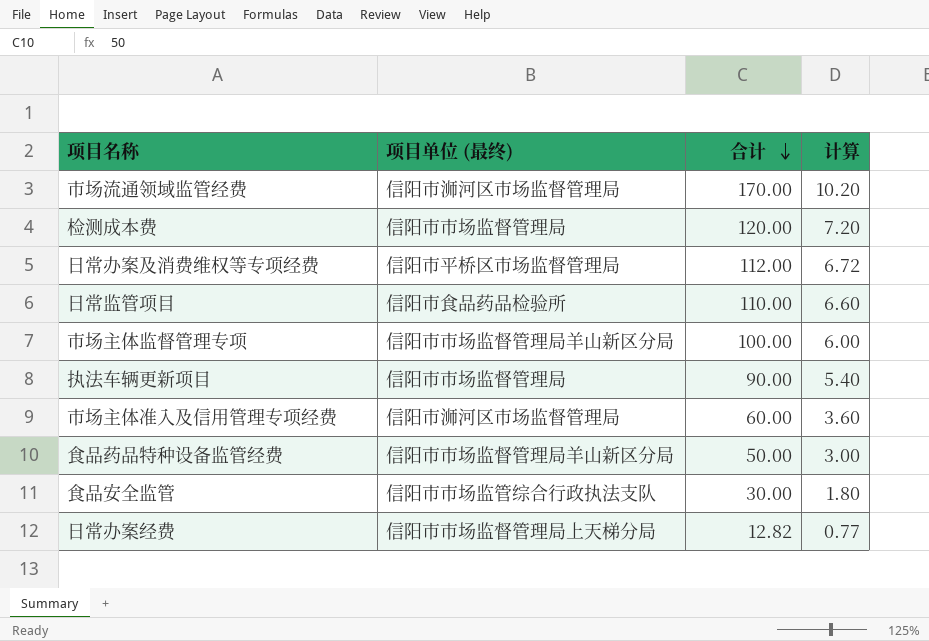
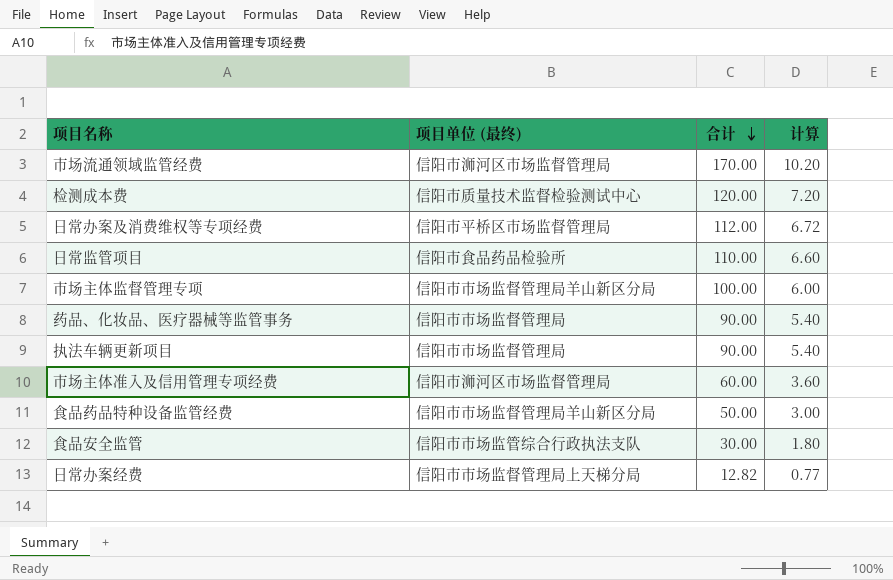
检测成本费 | 项目单位 (最终): 信阳市市场监督管理局 -> 信阳市质量技术监督检验测试中心
row 药品、化妆品、医疗器械等监管事务: none -> 信阳市市场监督管理局 | 90.00 | 5.40

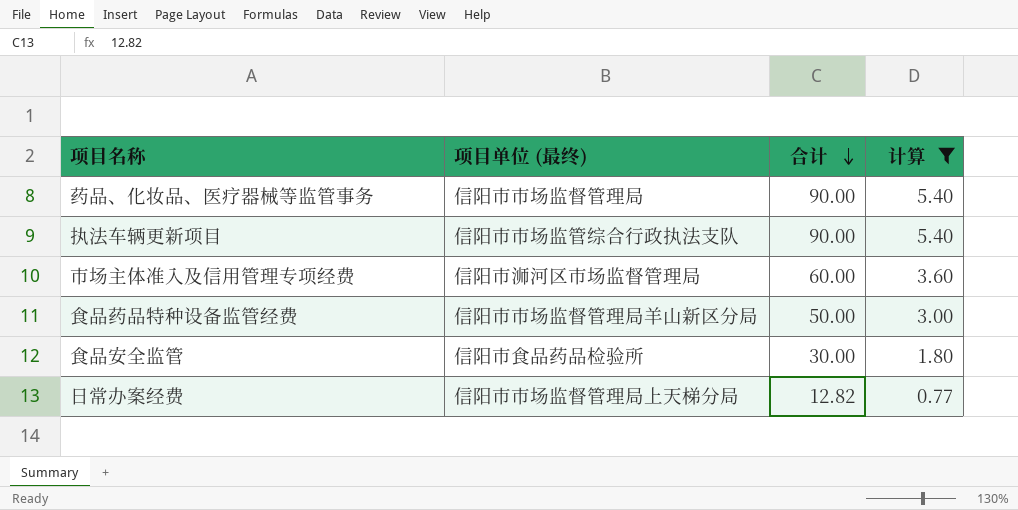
filter: none -> 计算 <= 5.40
执法车辆更新项目 | 项目单位 (最终): 信阳市市场监督管理局 -> 信阳市市场监管综合行政执法支队
食品安全监管 | 项目单位 (最终): 信阳市市场监管综合行政执法支队 -> 信阳市食品药品检验所

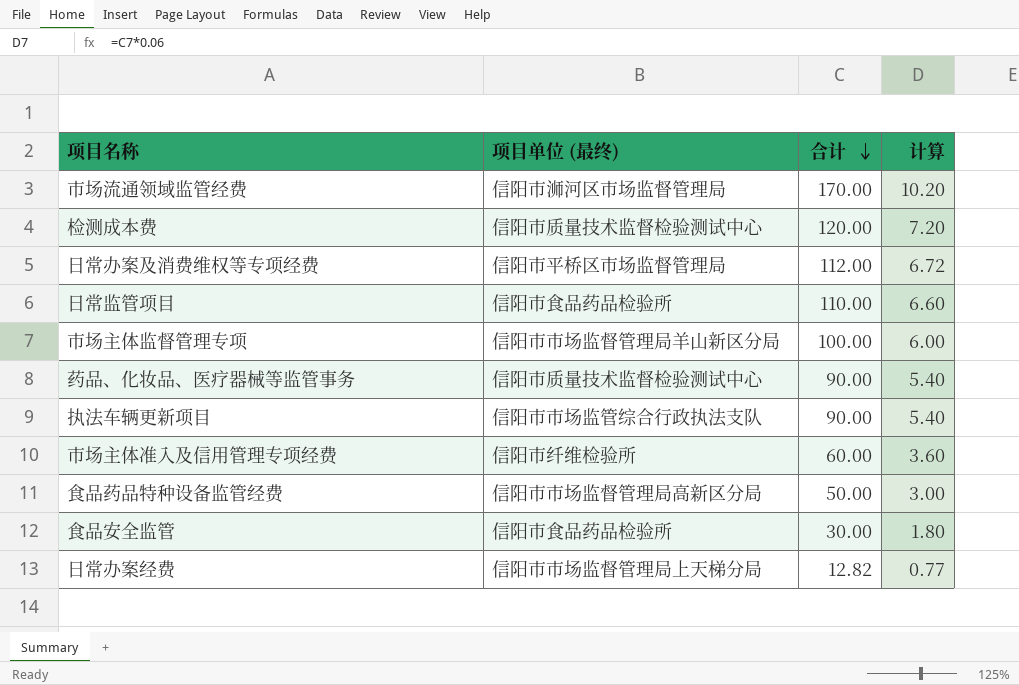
filter: 计算 <= 5.40 -> none
药品、化妆品、医疗器械等监管事务 | 项目单位 (最终): 信阳市市场监督管理局 -> 信阳市质量技术监督检验测试中心
市场主体准入及信用管理专项经费 | 项目单位 (最终): 信阳市浉河区市场监督管理局 -> 信阳市纤维检验所
食品药品特种设备监管经费 | 项目单位 (最终): 信阳市市场监督管理局羊山新区分局 -> 信阳市市场监督管理局高新区分局

